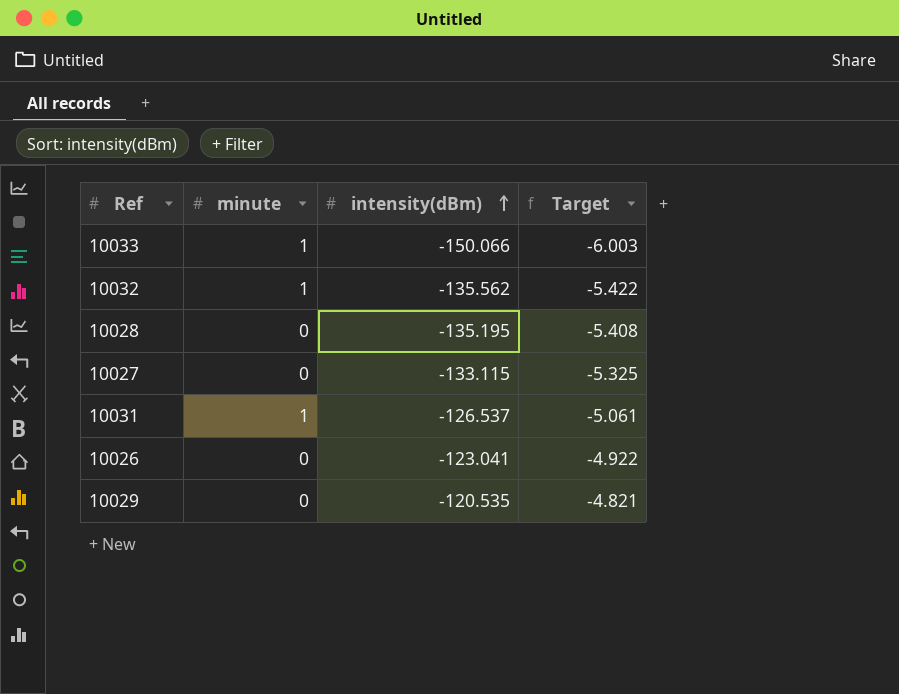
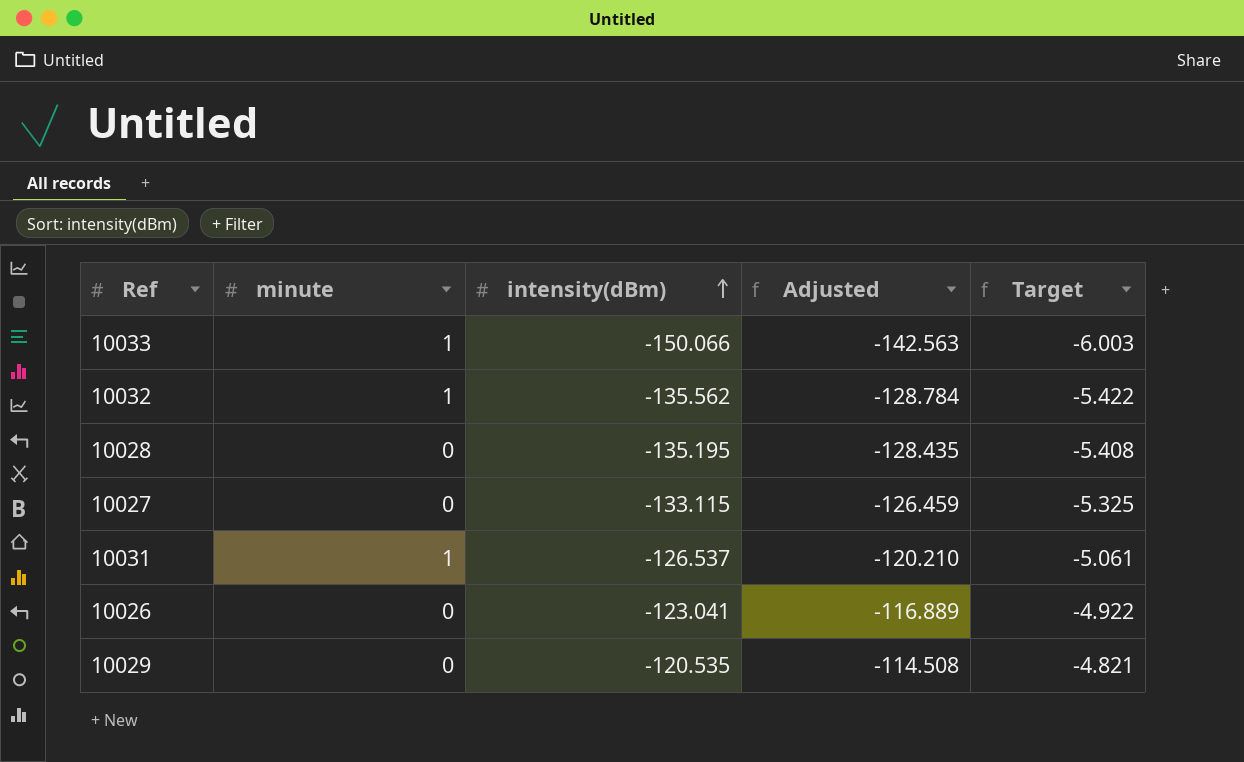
column Adjusted | formula: none -> [intensity(dBm)] * 0.95

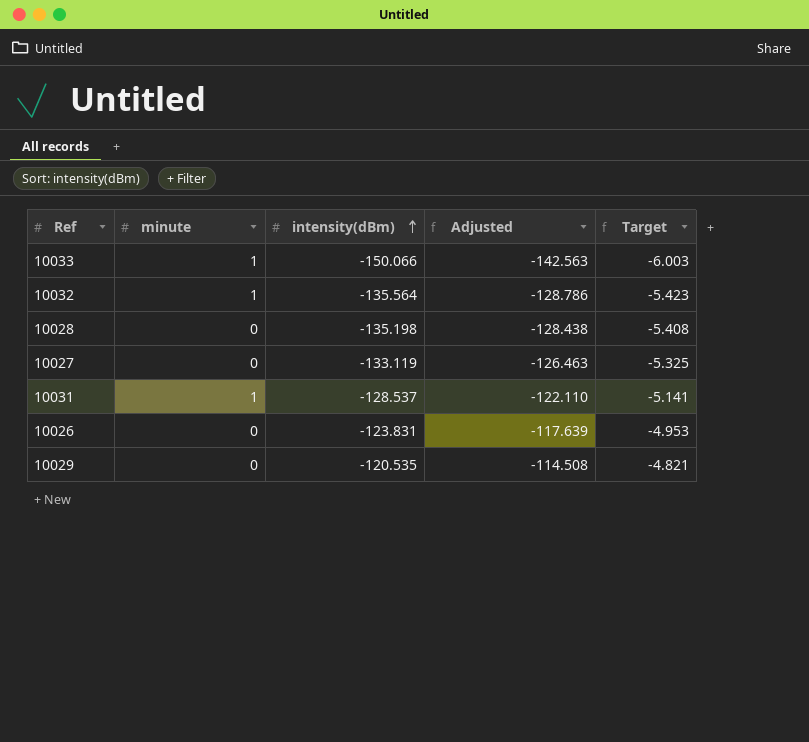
10032 | intensity(dBm): -135.562 -> -135.564
10032 | Adjusted: -128.784 -> -128.786
10032 | Target: -5.422 -> -5.423
10028 | intensity(dBm): -135.195 -> -135.198
10028 | Adjusted: -128.435 -> -128.438
10027 | intensity(dBm): -133.115 -> -133.119
10027 | Adjusted: -126.459 -> -126.463
10031 | intensity(dBm): -126.537 -> -128.537
10031 | Adjusted: -120.210 -> -122.110
10031 | Target: -5.061 -> -5.141
10026 | intensity(dBm): -123.041 -> -123.831
10026 | Adjusted: -116.889 -> -117.639
10026 | Target: -4.922 -> -4.953

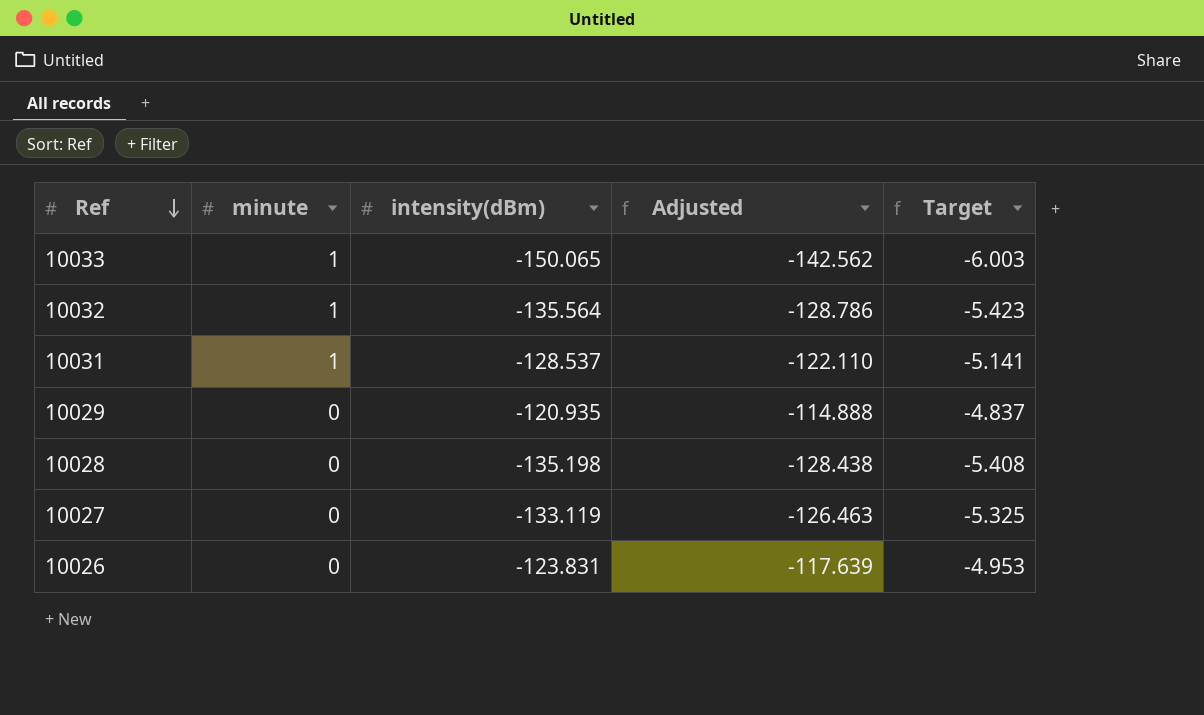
row order: intensity(dBm) ascending -> Ref descending
10033 | intensity(dBm): -150.066 -> -150.065
10033 | Adjusted: -142.563 -> -142.562
10029 | intensity(dBm): -120.535 -> -120.935
10029 | Adjusted: -114.508 -> -114.888
10029 | Target: -4.821 -> -4.837

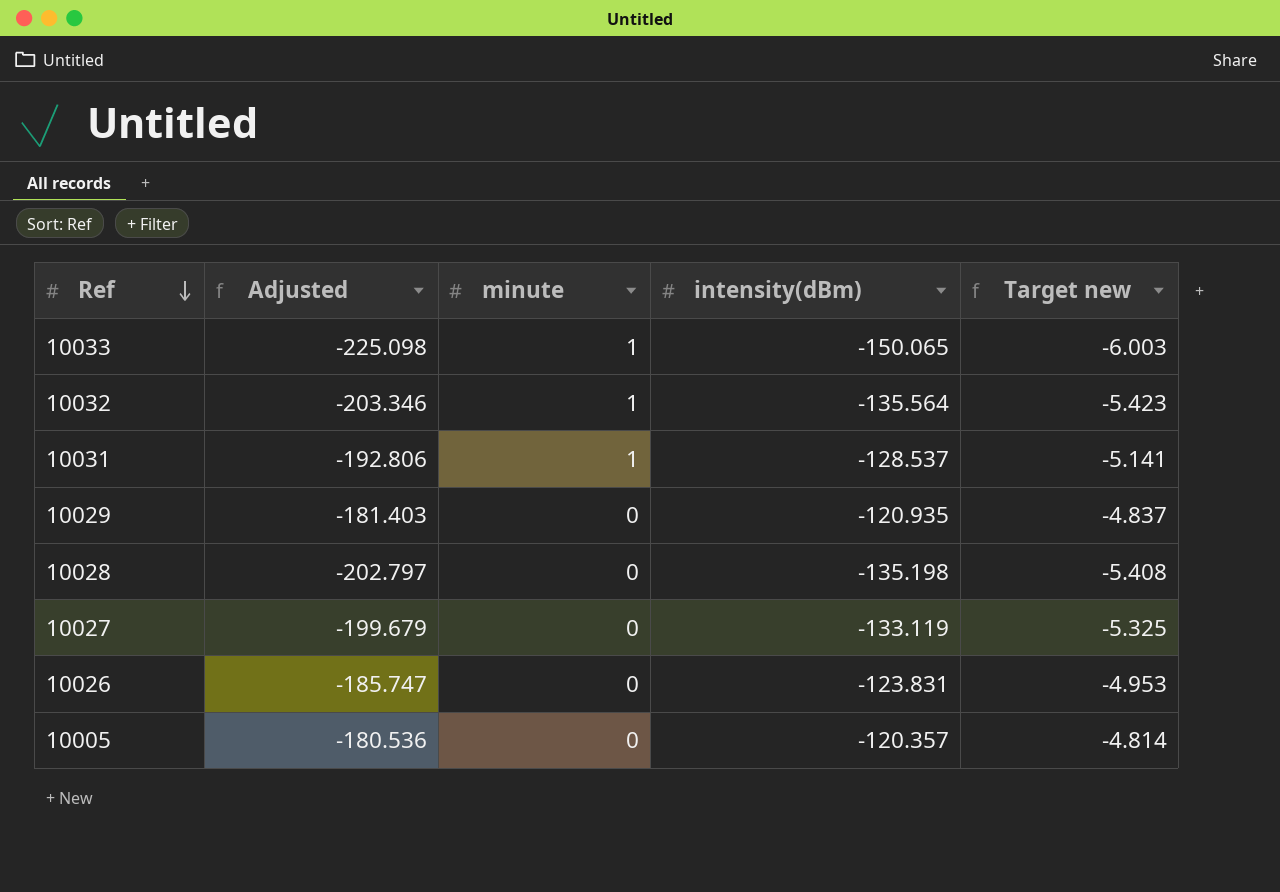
column Adjusted | formula: [intensity(dBm)] * 0.95 -> [intensity(dBm)] * 1.5
column Adjusted | position: 4 -> 2
column name: Target -> Target new
row 10005: none -> -180.536 | 0 | -120.357 | -4.814

